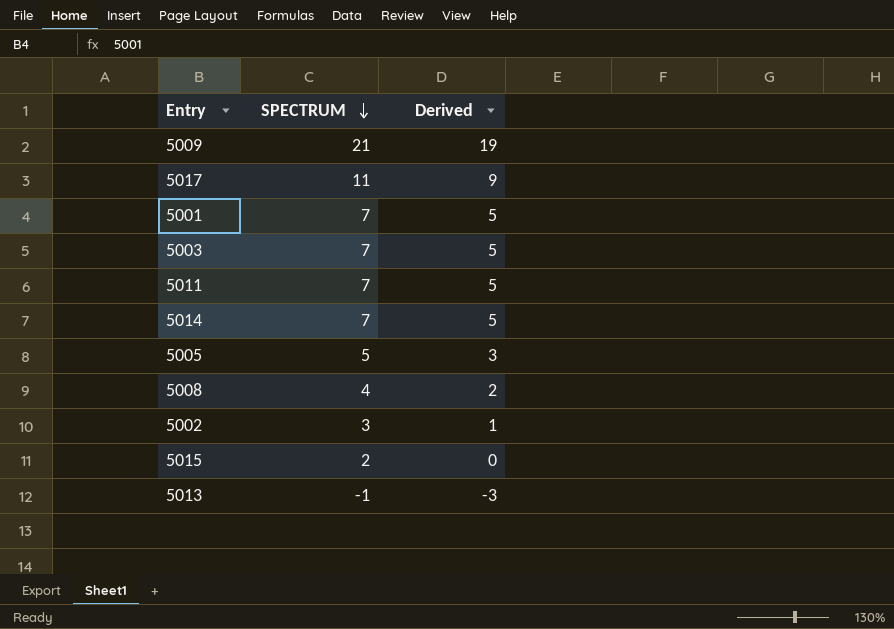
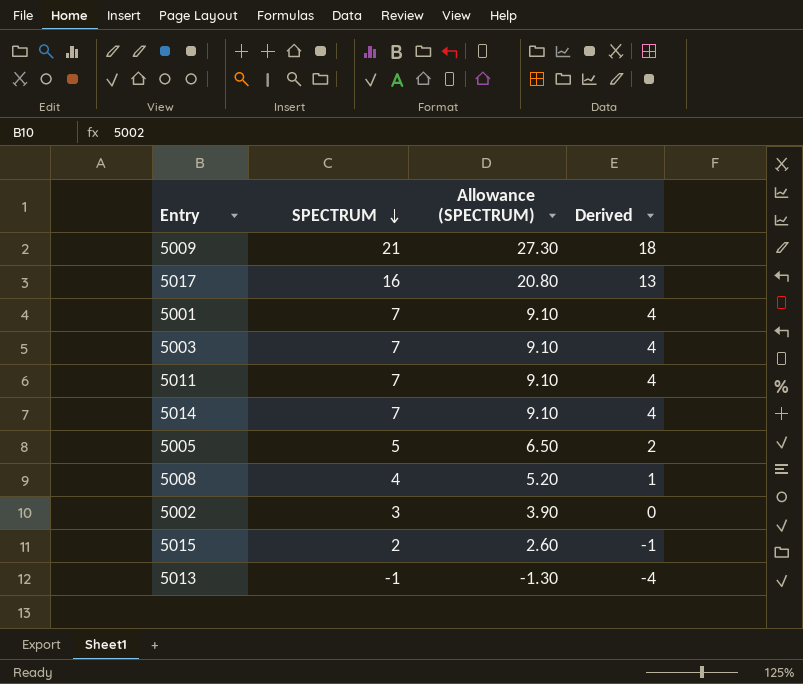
column Allowance (SPECTRUM) | formula: none -> [SPECTRUM] * 1.3
column Derived | formula: [SPECTRUM] - 2 -> [SPECTRUM] - 3
5017 | SPECTRUM: 11 -> 16

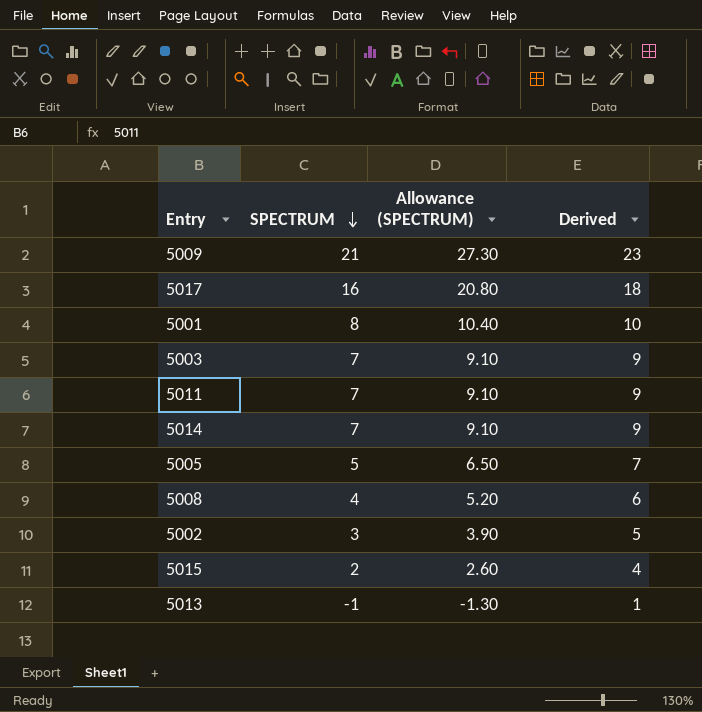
column Derived | formula: [SPECTRUM] - 3 -> [SPECTRUM] + 2
5001 | SPECTRUM: 7 -> 8
5001 | Allowance (SPECTRUM): 9.10 -> 10.40

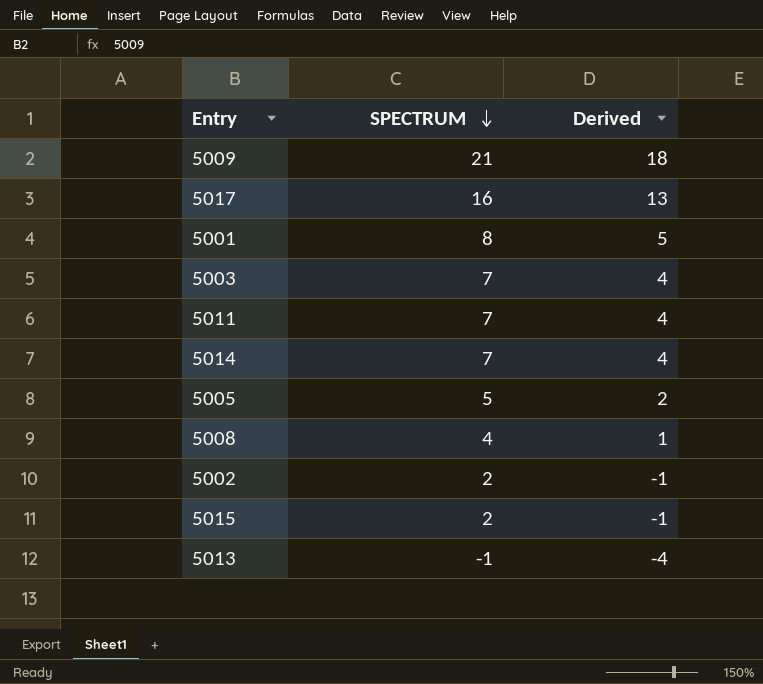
column Allowance (SPECTRUM) | formula: [SPECTRUM] * 1.3 -> none
column Derived | formula: [SPECTRUM] + 2 -> [SPECTRUM] - 3
5002 | SPECTRUM: 3 -> 2

